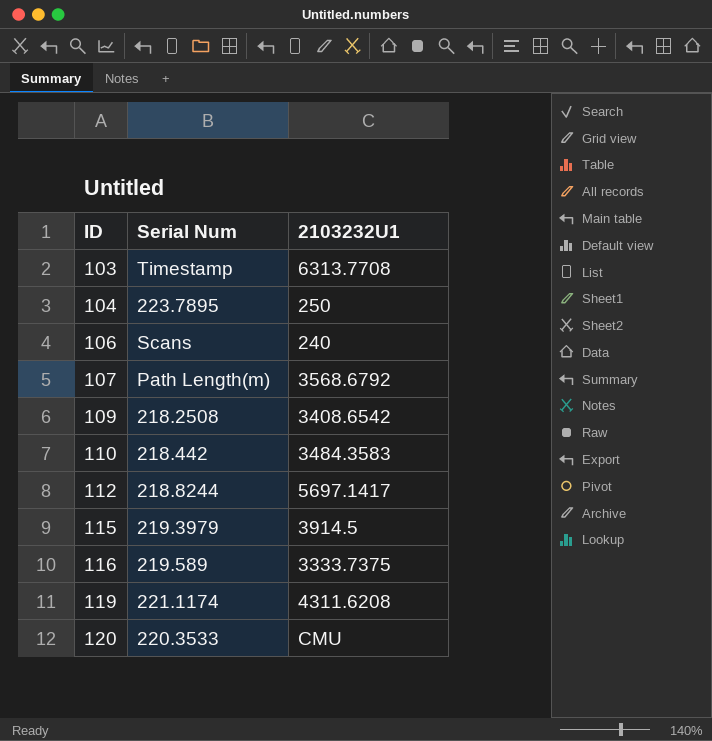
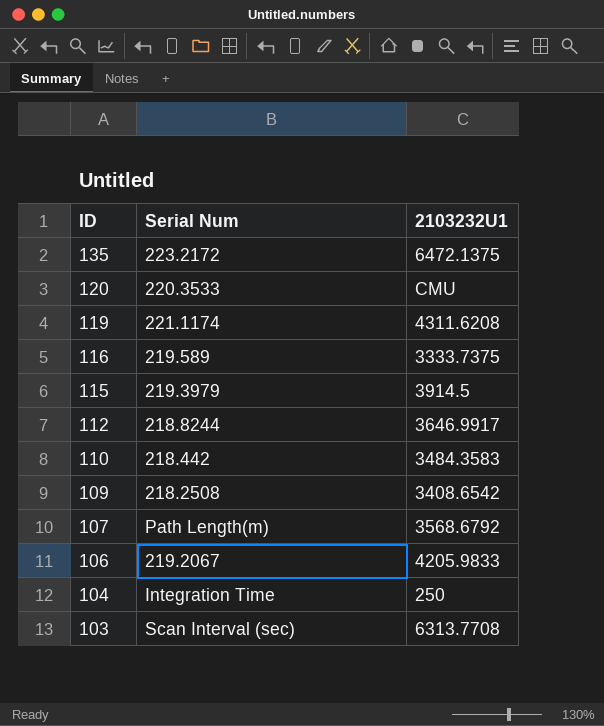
row order: ID ascending -> ID descending
row 135: none -> 223.2172 | 6472.1375
112 | 2103232U1: 5697.1417 -> 3646.9917
106 | Serial Num: Scans -> 219.2067
106 | 2103232U1: 240 -> 4205.9833
104 | Serial Num: 223.7895 -> Integration Time
103 | Serial Num: Timestamp -> Scan Interval (sec)

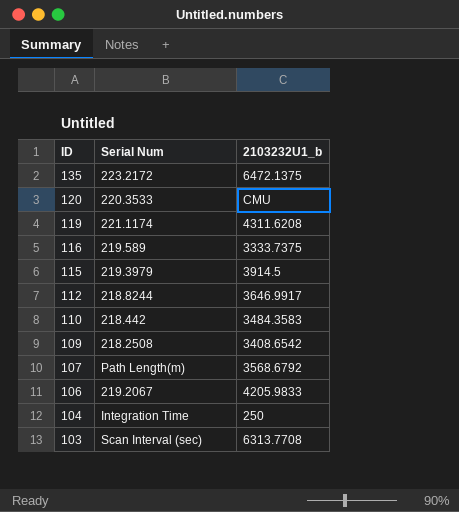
column name: 2103232U1 -> 2103232U1_b

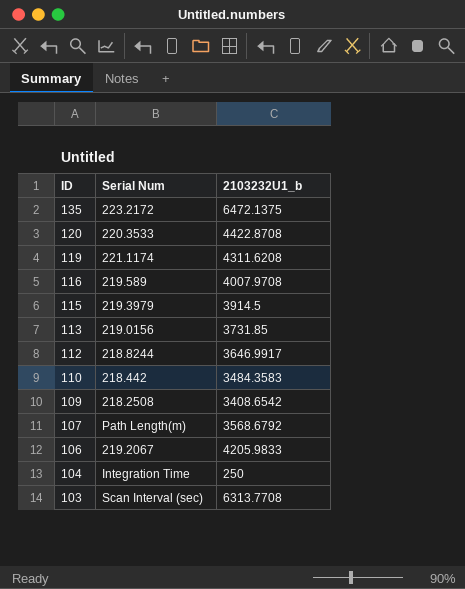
120 | 2103232U1_b: CMU -> 4422.8708
116 | 2103232U1_b: 3333.7375 -> 4007.9708
row 113: none -> 219.0156 | 3731.85

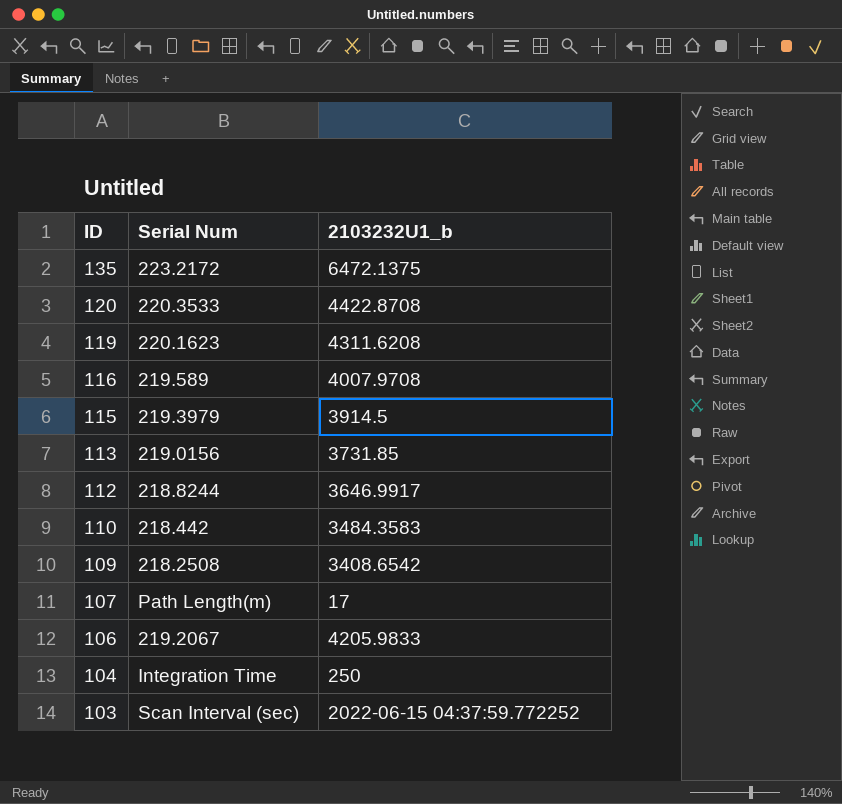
119 | Serial Num: 221.1174 -> 220.1623
107 | 2103232U1_b: 3568.6792 -> 17
103 | 2103232U1_b: 6313.7708 -> 2022-06-15 04:37:59.772252

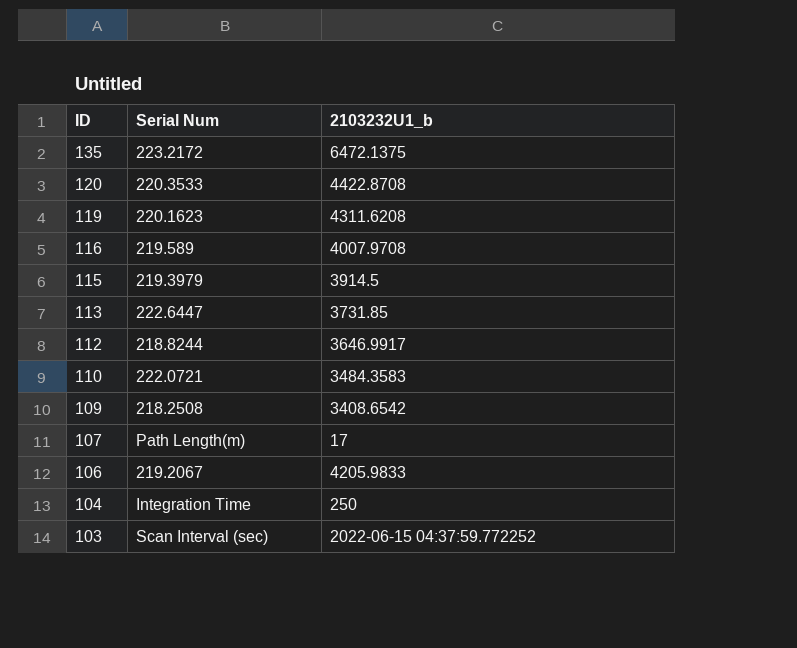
113 | Serial Num: 219.0156 -> 222.6447
110 | Serial Num: 218.442 -> 222.0721

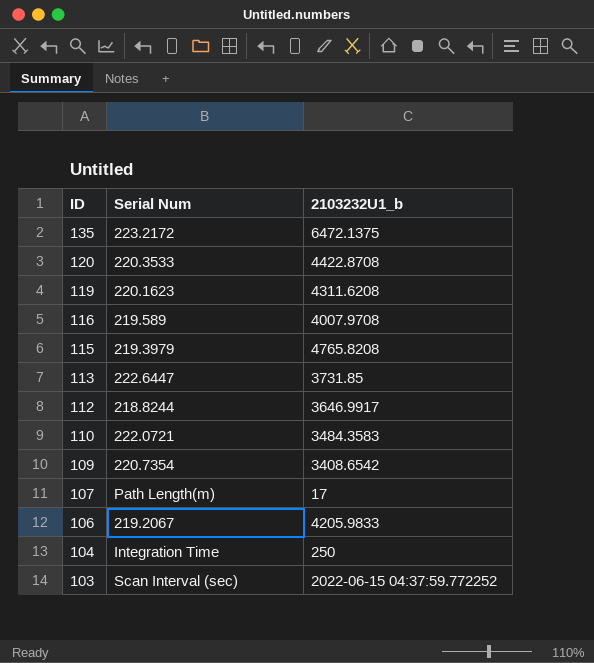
115 | 2103232U1_b: 3914.5 -> 4765.8208
109 | Serial Num: 218.2508 -> 220.7354

